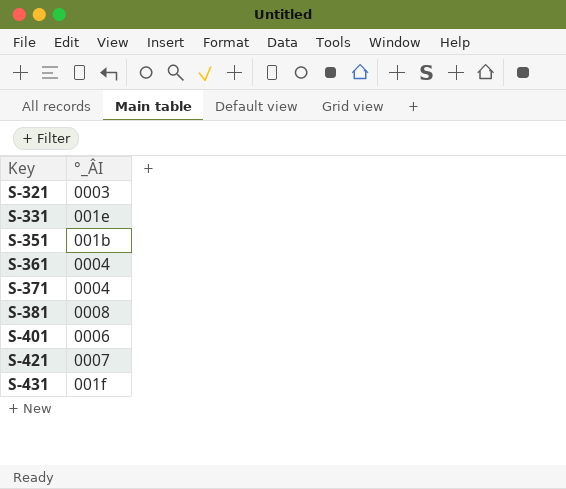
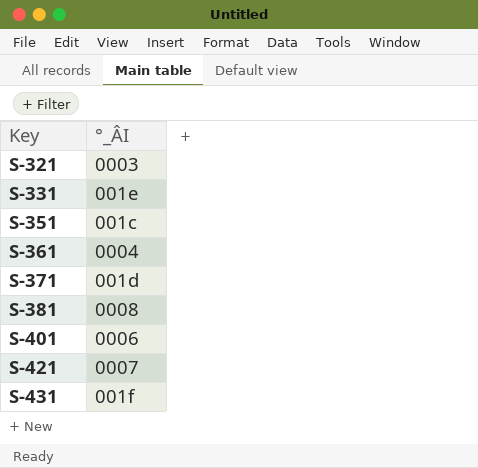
S-351 | °_ÂI: 001b -> 001c
S-371 | °_ÂI: 0004 -> 001d

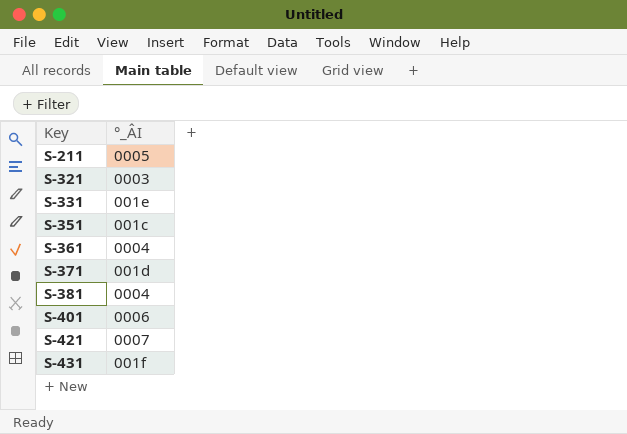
row S-211: none -> 0005
S-381 | °_ÂI: 0008 -> 0004

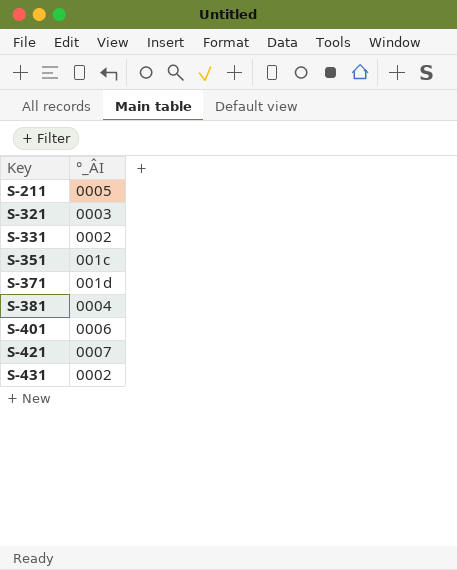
row S-361: 0004 -> none
S-331 | °_ÂI: 001e -> 0002
S-431 | °_ÂI: 001f -> 0002

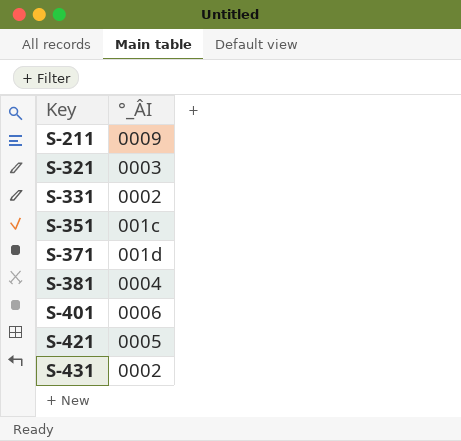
S-211 | °_ÂI: 0005 -> 0009
S-421 | °_ÂI: 0007 -> 0005

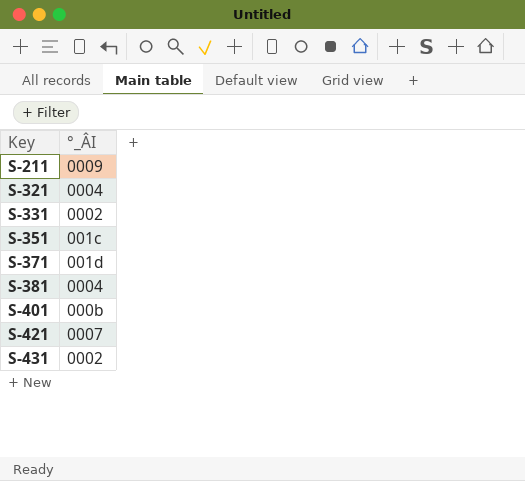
S-321 | °_ÂI: 0003 -> 0004
S-401 | °_ÂI: 0006 -> 000b
S-421 | °_ÂI: 0005 -> 0007

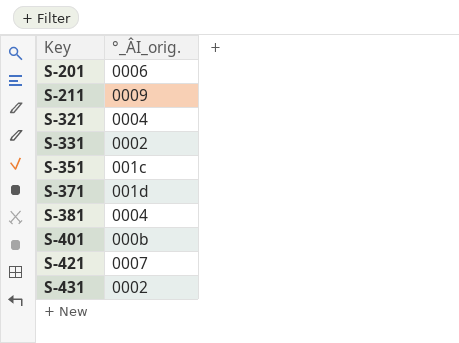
column name: °_ÂI -> °_ÂI_orig.
row S-201: none -> 0006

